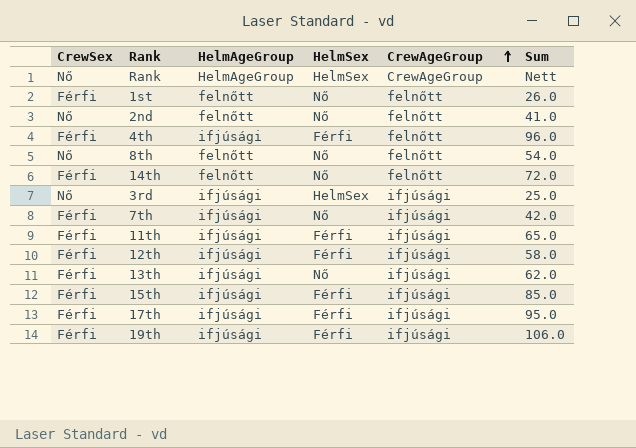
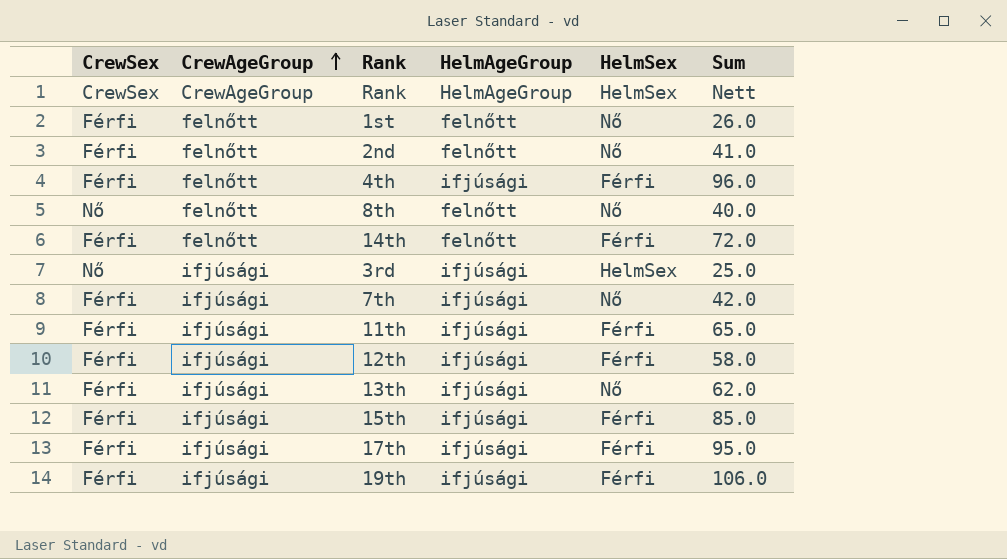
column CrewAgeGroup | position: 5 -> 2
Rank | CrewSex: Nő -> CrewSex
2nd | CrewSex: Nő -> Férfi
8th | Sum: 54.0 -> 40.0
14th | HelmSex: Nő -> Férfi

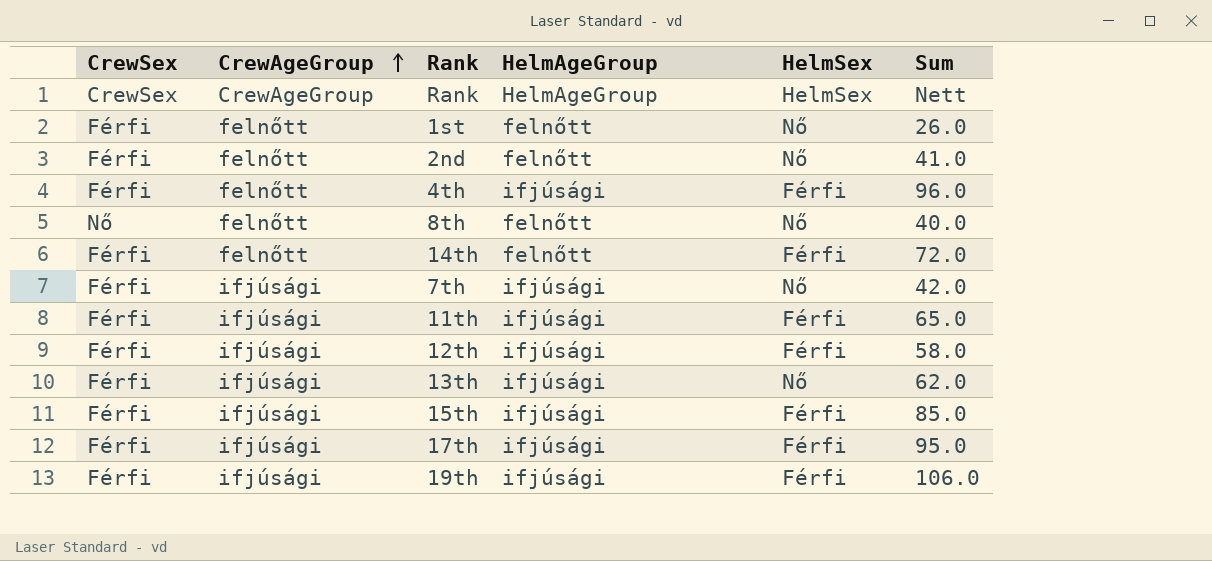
row 3rd: Nő | ifjúsági | ifjúsági | HelmSex | 25.0 -> none

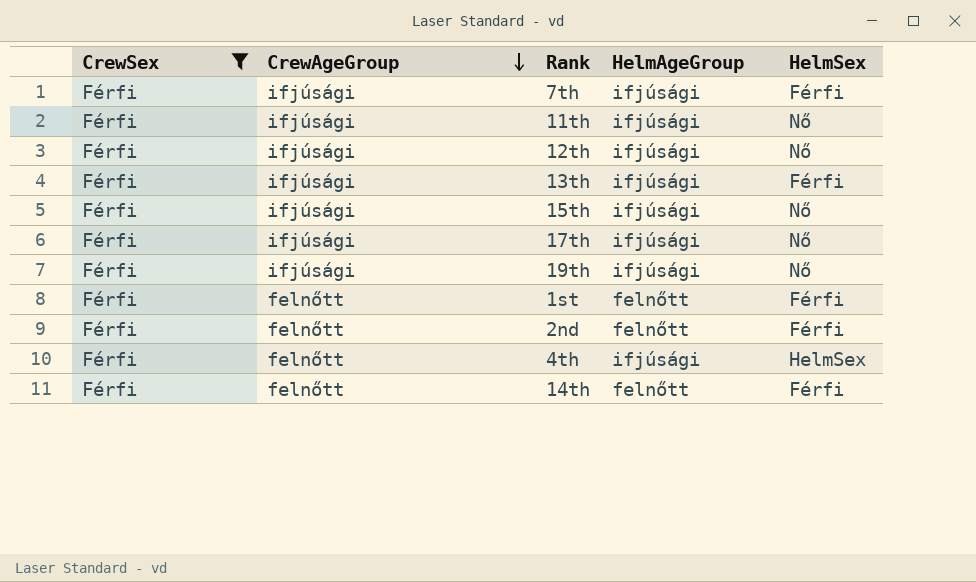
filter: none -> CrewSex = Férfi
row order: CrewAgeGroup ascending -> CrewAgeGroup descending
column Sum | position: 6 -> none
7th | HelmSex: Nő -> Férfi
11th | HelmSex: Férfi -> Nő
12th | HelmSex: Férfi -> Nő
13th | HelmSex: Nő -> Férfi
15th | HelmSex: Férfi -> Nő
17th | HelmSex: Férfi -> Nő
19th | HelmSex: Férfi -> Nő
1st | HelmSex: Nő -> Férfi
2nd | HelmSex: Nő -> Férfi
4th | HelmSex: Férfi -> HelmSex

